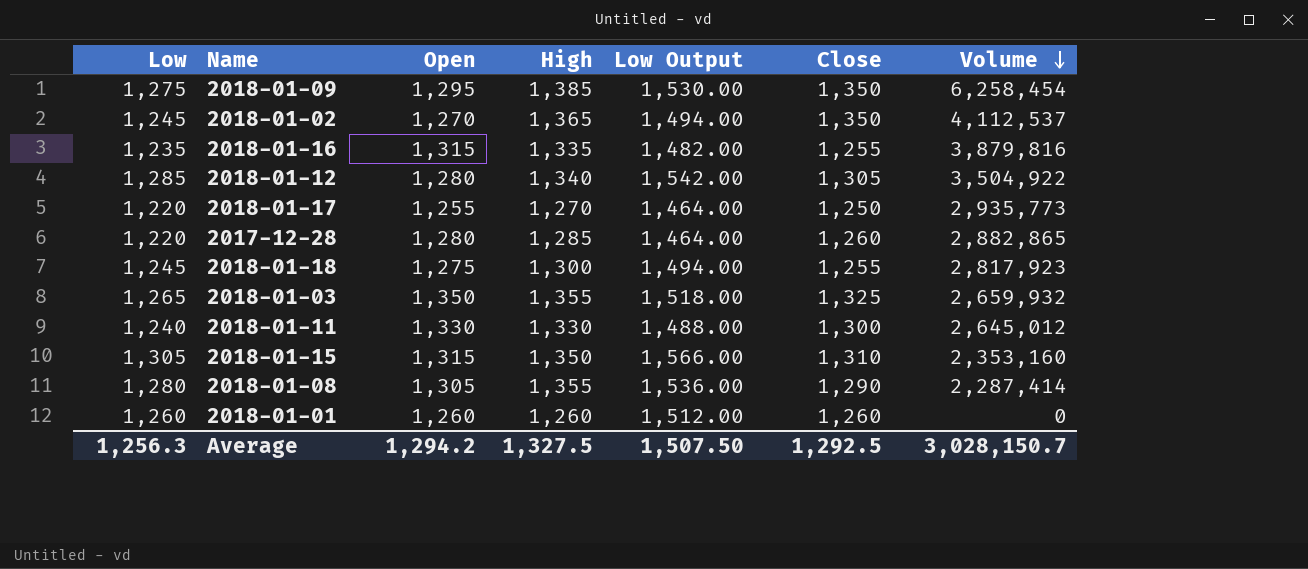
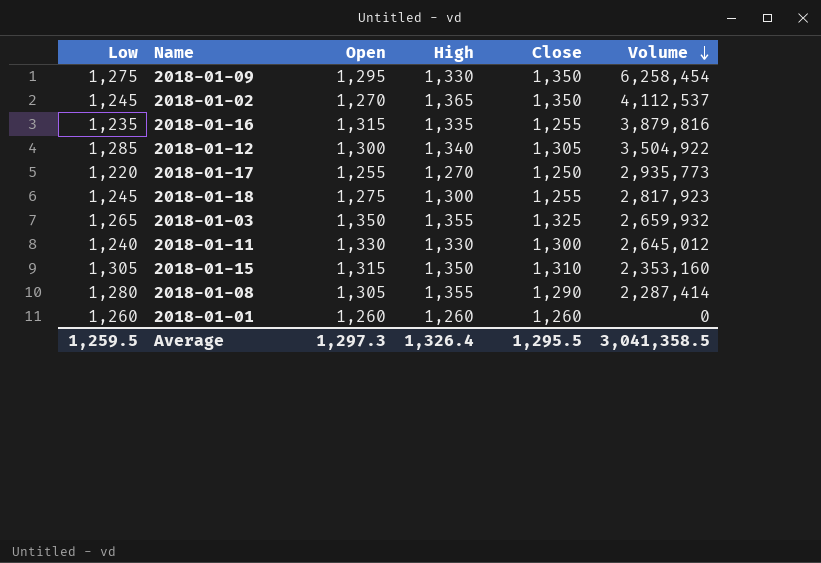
column Low Output | formula: [Low] * 1.2 -> none
row 2017-12-28: 1,220 | 1,280 | 1,285 | 1,464.00 | 1,260 | 2,882,865 -> none
2018-01-09 | High: 1,385 -> 1,330
2018-01-12 | Open: 1,280 -> 1,300
Average | Low: 1,256.3 -> 1,259.5
Average | Open: 1,294.2 -> 1,297.3
Average | High: 1,327.5 -> 1,326.4
Average | Close: 1,292.5 -> 1,295.5
Average | Volume: 3,028,150.7 -> 3,041,358.5

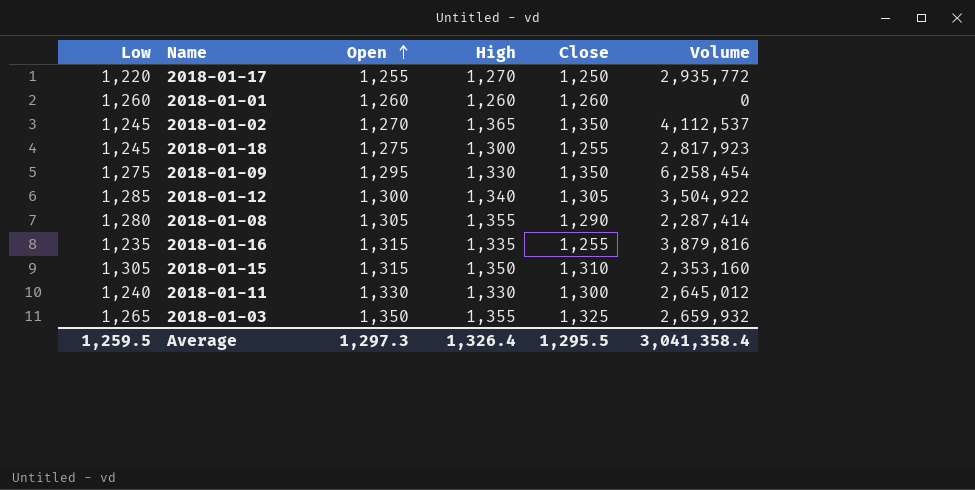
row order: Volume descending -> Open ascending
2018-01-17 | Volume: 2,935,773 -> 2,935,772
Average | Volume: 3,041,358.5 -> 3,041,358.4

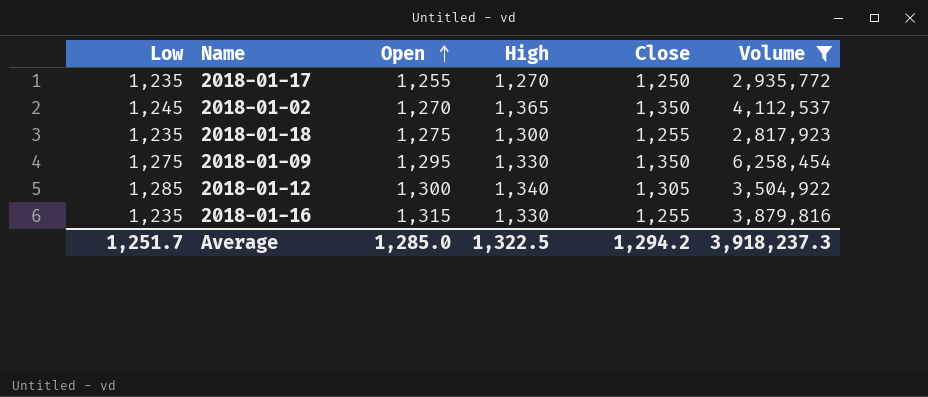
filter: none -> Volume >= 2,817,923
2018-01-17 | Low: 1,220 -> 1,235
2018-01-18 | Low: 1,245 -> 1,235
2018-01-16 | High: 1,335 -> 1,330
Average | Low: 1,259.5 -> 1,251.7
Average | Open: 1,297.3 -> 1,285.0
Average | High: 1,326.4 -> 1,322.5
Average | Close: 1,295.5 -> 1,294.2
Average | Volume: 3,041,358.4 -> 3,918,237.3

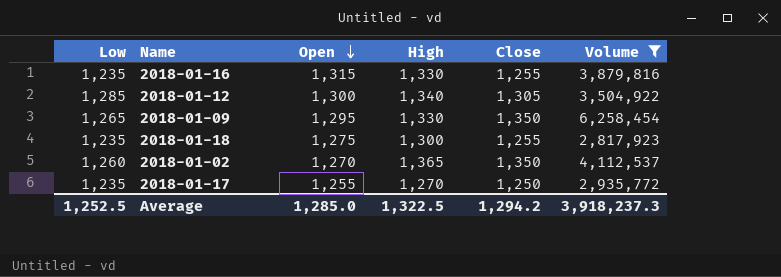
row order: Open ascending -> Open descending
2018-01-09 | Low: 1,275 -> 1,265
2018-01-02 | Low: 1,245 -> 1,260
Average | Low: 1,251.7 -> 1,252.5

